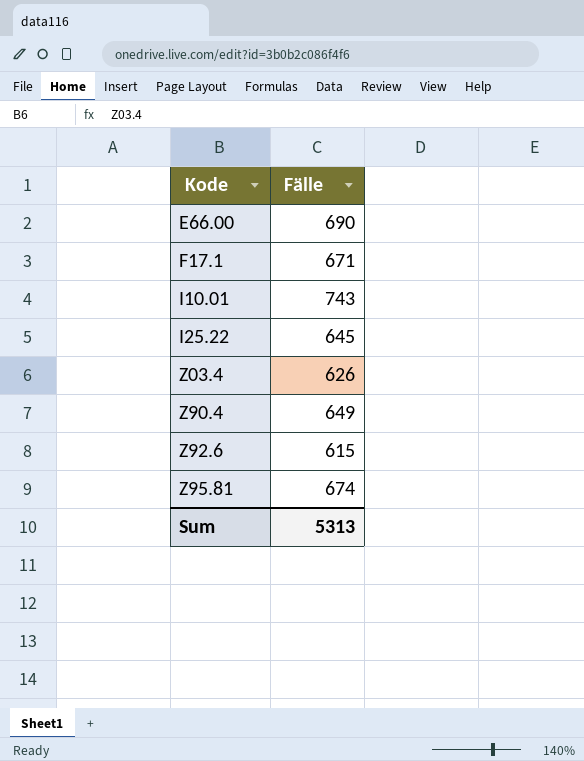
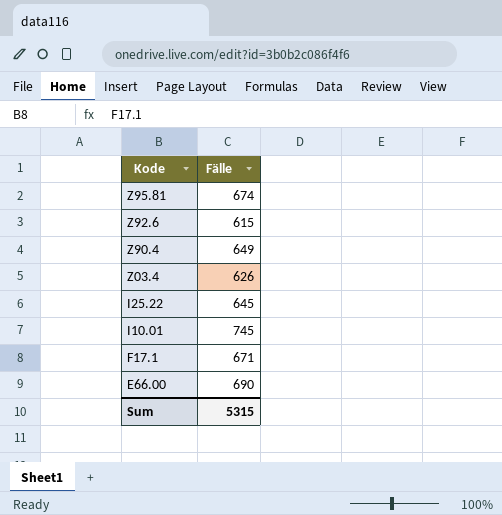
row order: Kode ascending -> Kode descending
I10.01 | Fälle: 743 -> 745
Sum | Fälle: 5313 -> 5315

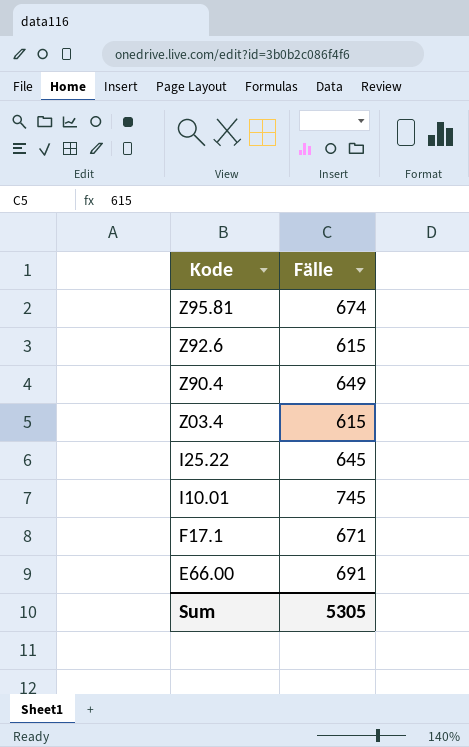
Z03.4 | Fälle: 626 -> 615
E66.00 | Fälle: 690 -> 691
Sum | Fälle: 5315 -> 5305

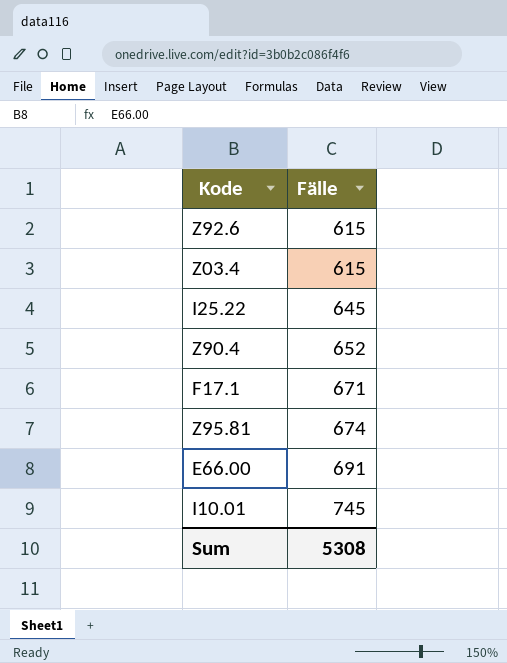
row order: Kode descending -> Fälle ascending
Z90.4 | Fälle: 649 -> 652
Sum | Fälle: 5305 -> 5308

